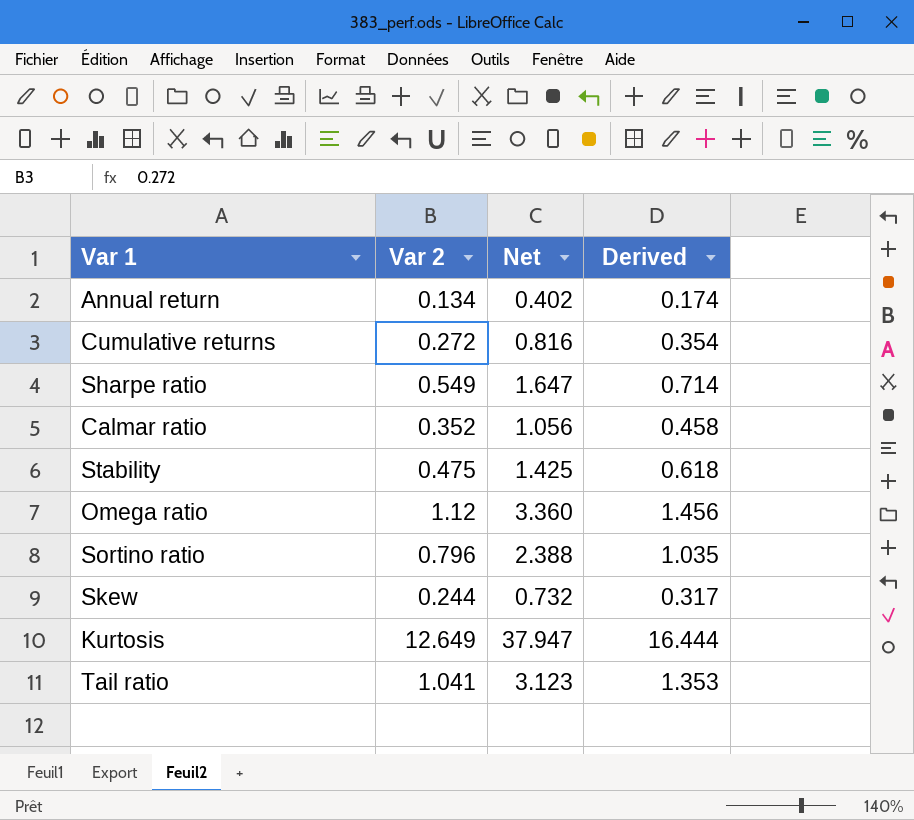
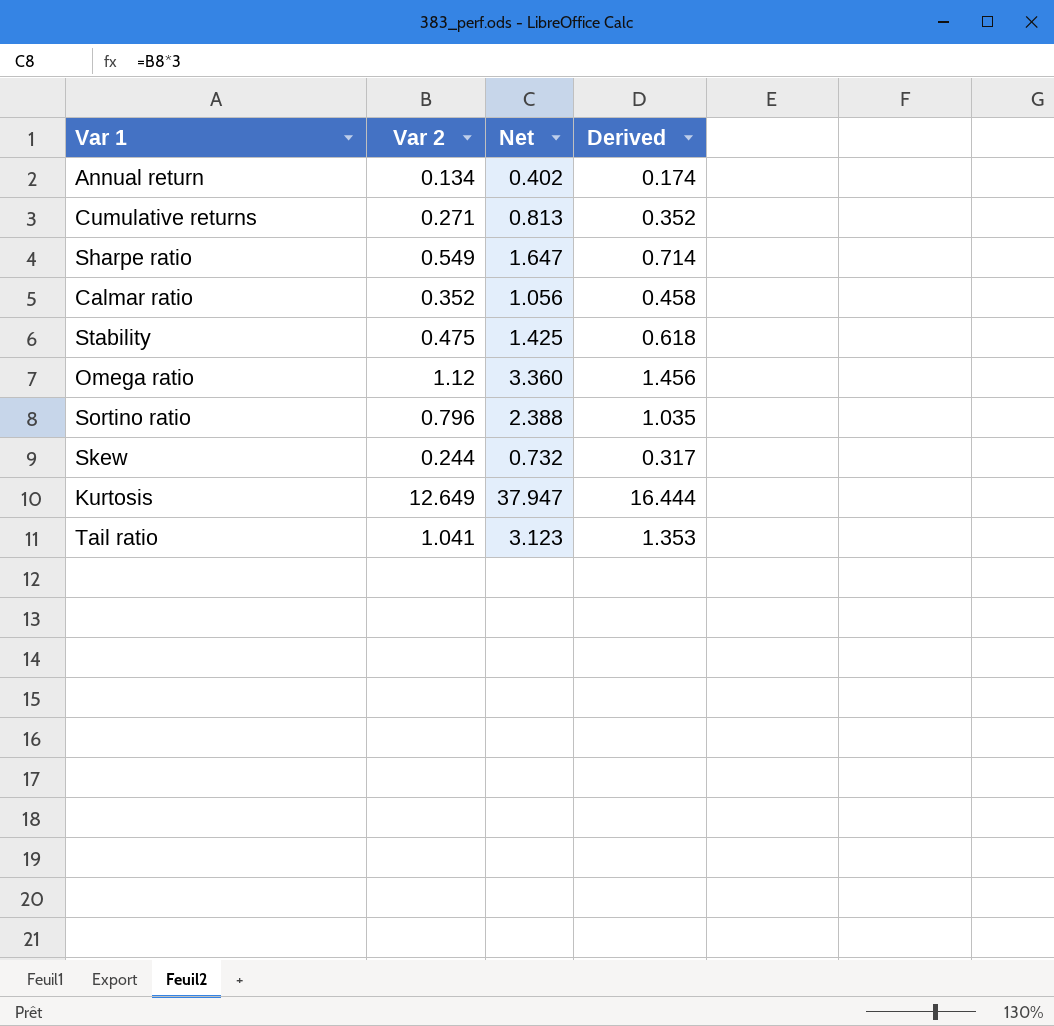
Cumulative returns | Var 2: 0.272 -> 0.271
Cumulative returns | Net: 0.816 -> 0.813
Cumulative returns | Derived: 0.354 -> 0.352

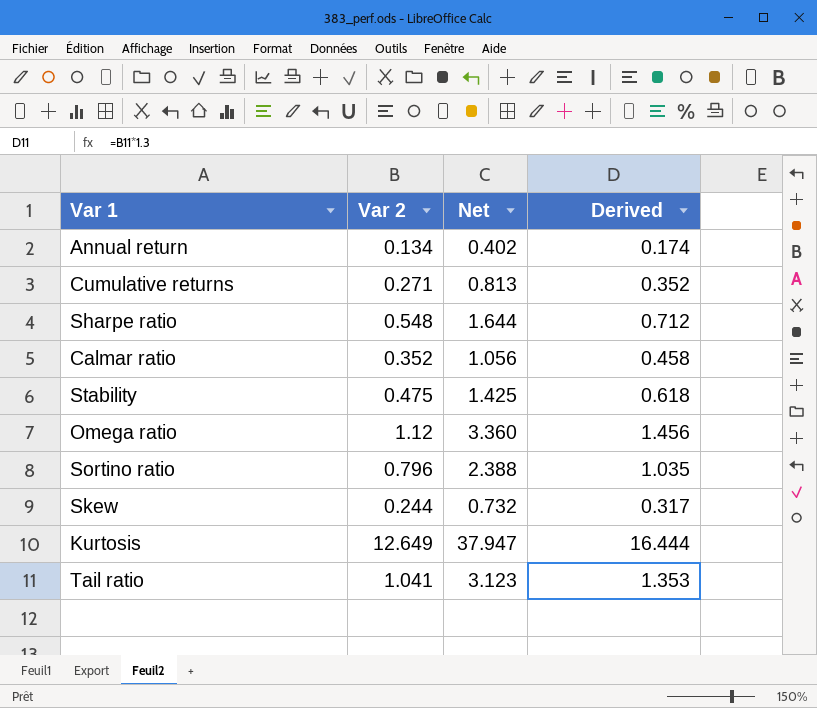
Sharpe ratio | Var 2: 0.549 -> 0.548
Sharpe ratio | Net: 1.647 -> 1.644
Sharpe ratio | Derived: 0.714 -> 0.712

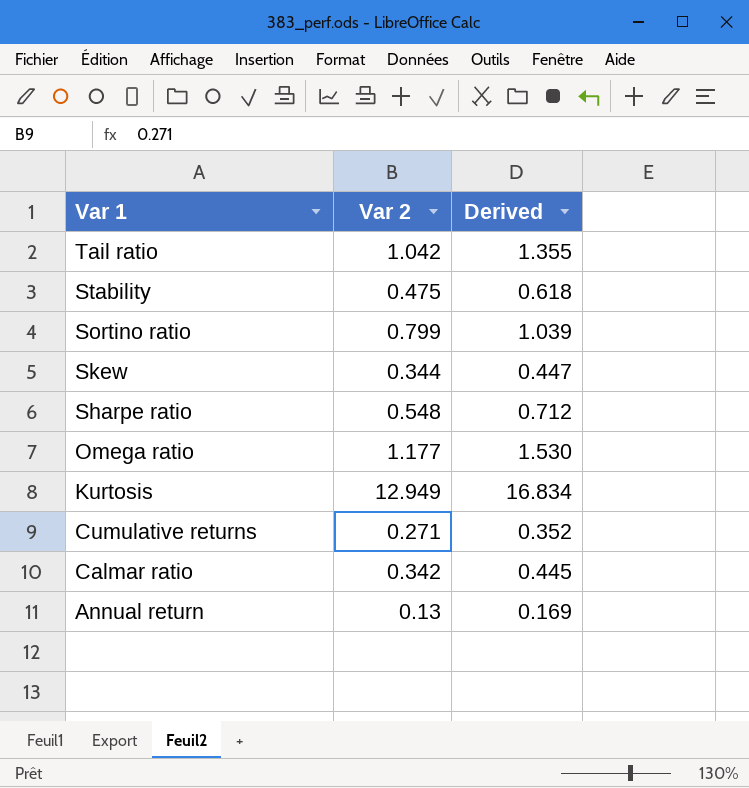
row order: none -> Var 1 descending
column Net | formula: [Var 2] * 3 -> none
Tail ratio | Var 2: 1.041 -> 1.042
Tail ratio | Derived: 1.353 -> 1.355
Sortino ratio | Var 2: 0.796 -> 0.799
Sortino ratio | Derived: 1.035 -> 1.039
Skew | Var 2: 0.244 -> 0.344
Skew | Derived: 0.317 -> 0.447
Omega ratio | Var 2: 1.12 -> 1.177
Omega ratio | Derived: 1.456 -> 1.530
Kurtosis | Var 2: 12.649 -> 12.949
Kurtosis | Derived: 16.444 -> 16.834
Calmar ratio | Var 2: 0.352 -> 0.342
Calmar ratio | Derived: 0.458 -> 0.445
Annual return | Var 2: 0.134 -> 0.13
Annual return | Derived: 0.174 -> 0.169

